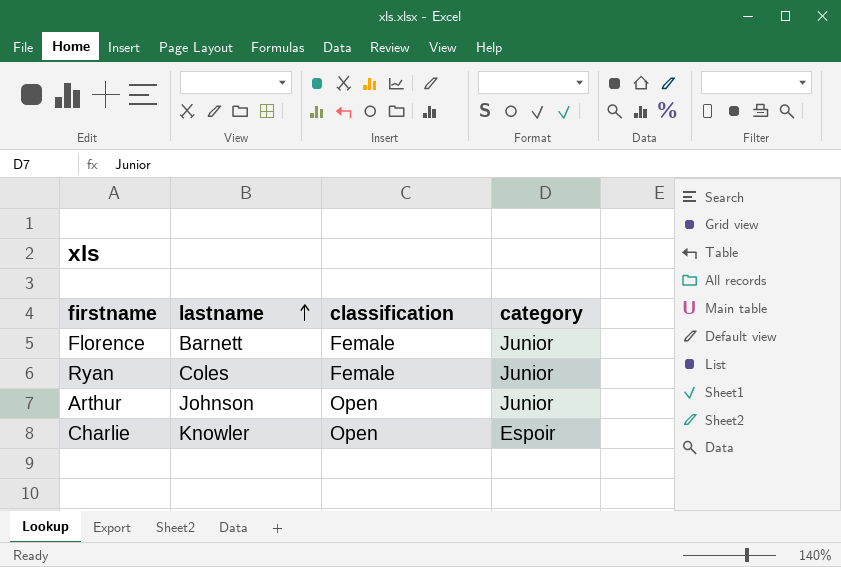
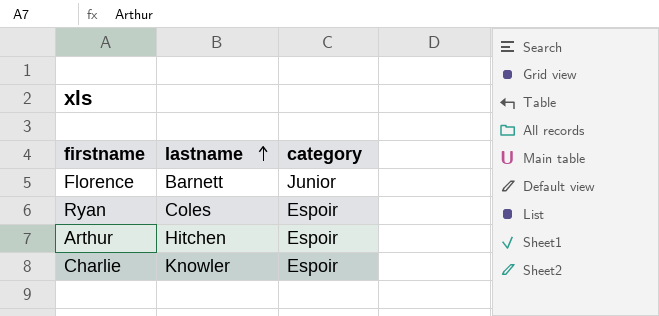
column classification | position: 3 -> none
Ryan | category: Junior -> Espoir
Arthur | lastname: Johnson -> Hitchen
Arthur | category: Junior -> Espoir

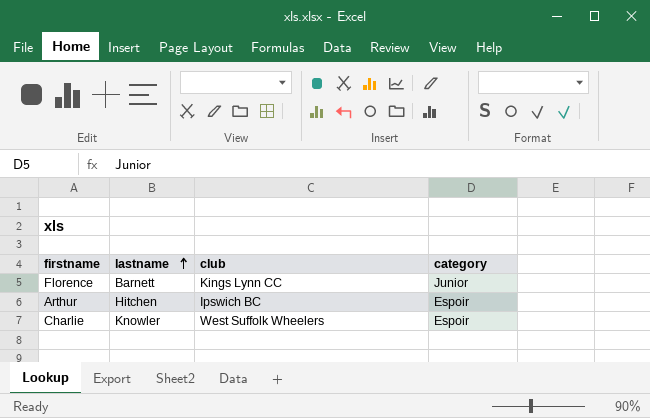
column club | position: none -> 3
row Ryan: Coles | Espoir -> none

